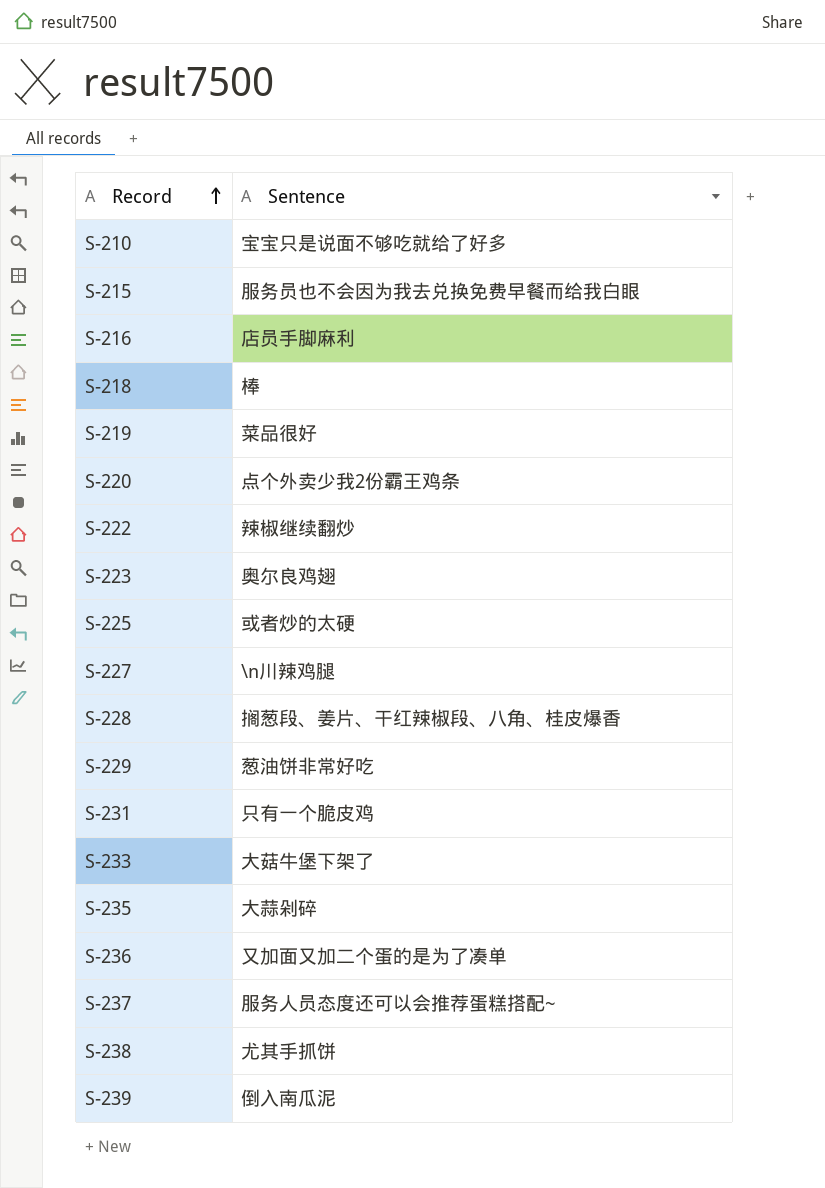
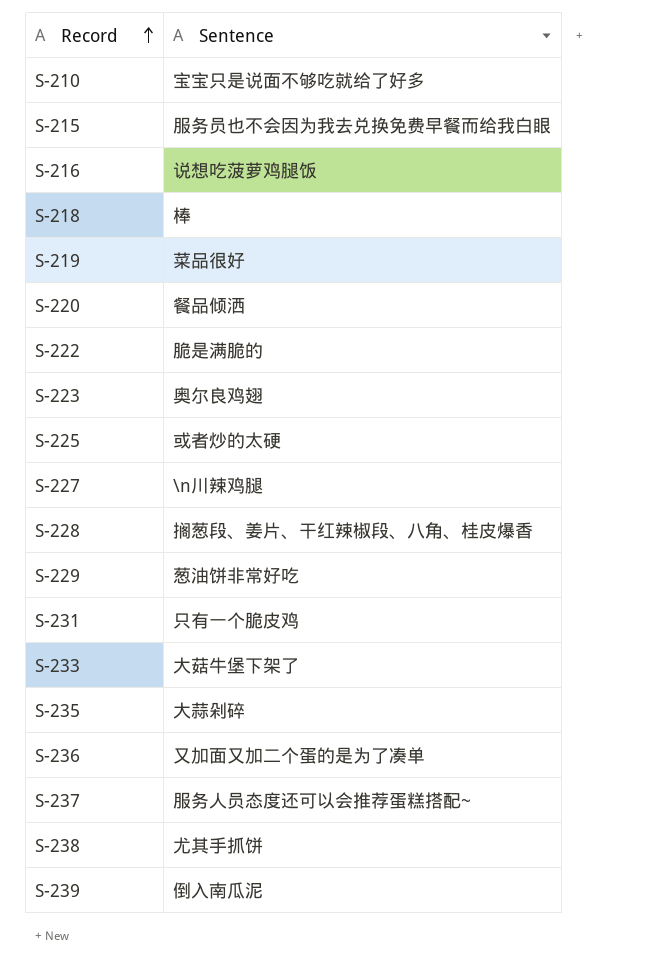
S-216 | Sentence: 店员手脚麻利 -> 说想吃菠萝鸡腿饭
S-220 | Sentence: 点个外卖少我2份霸王鸡条 -> 餐品倾洒
S-222 | Sentence: 辣椒继续翻炒 -> 脆是满脆的

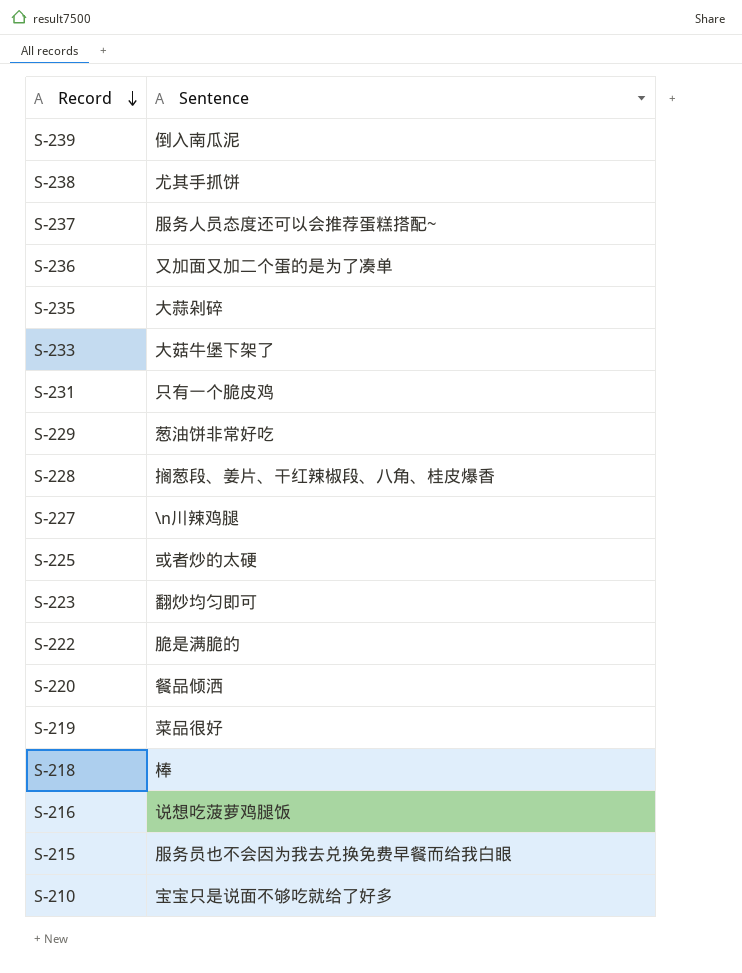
row order: Record ascending -> Record descending
S-223 | Sentence: 奥尔良鸡翅 -> 翻炒均匀即可

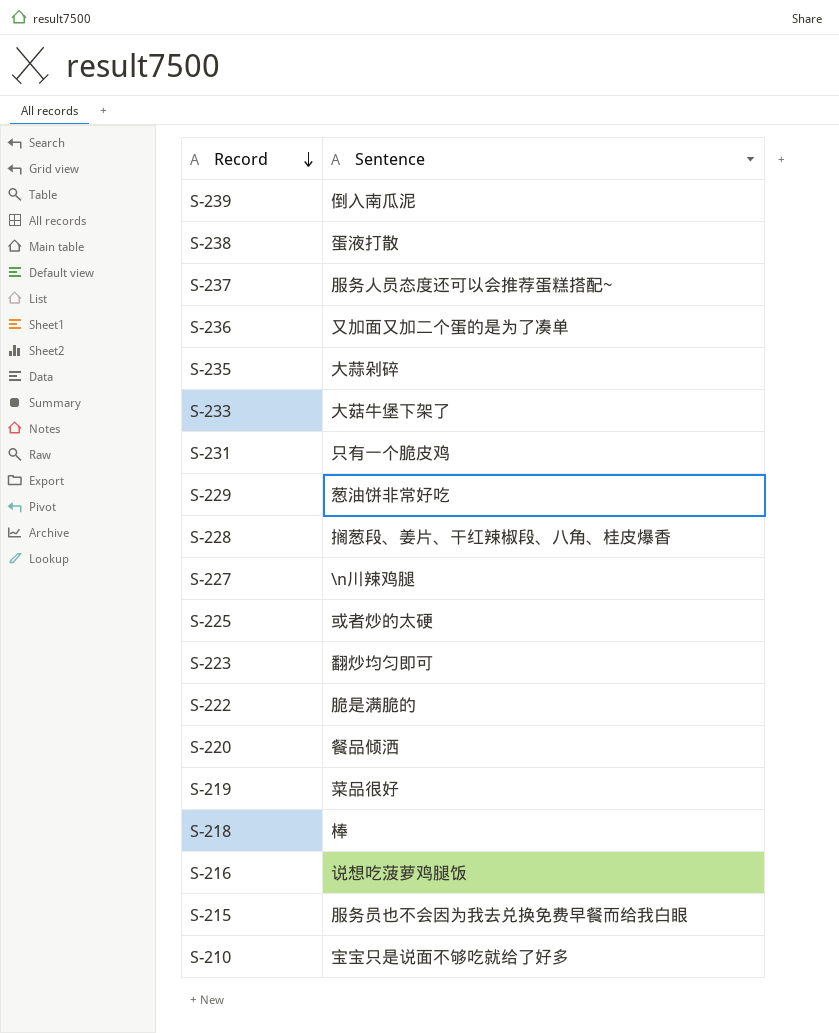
S-238 | Sentence: 尤其手抓饼 -> 蛋液打散

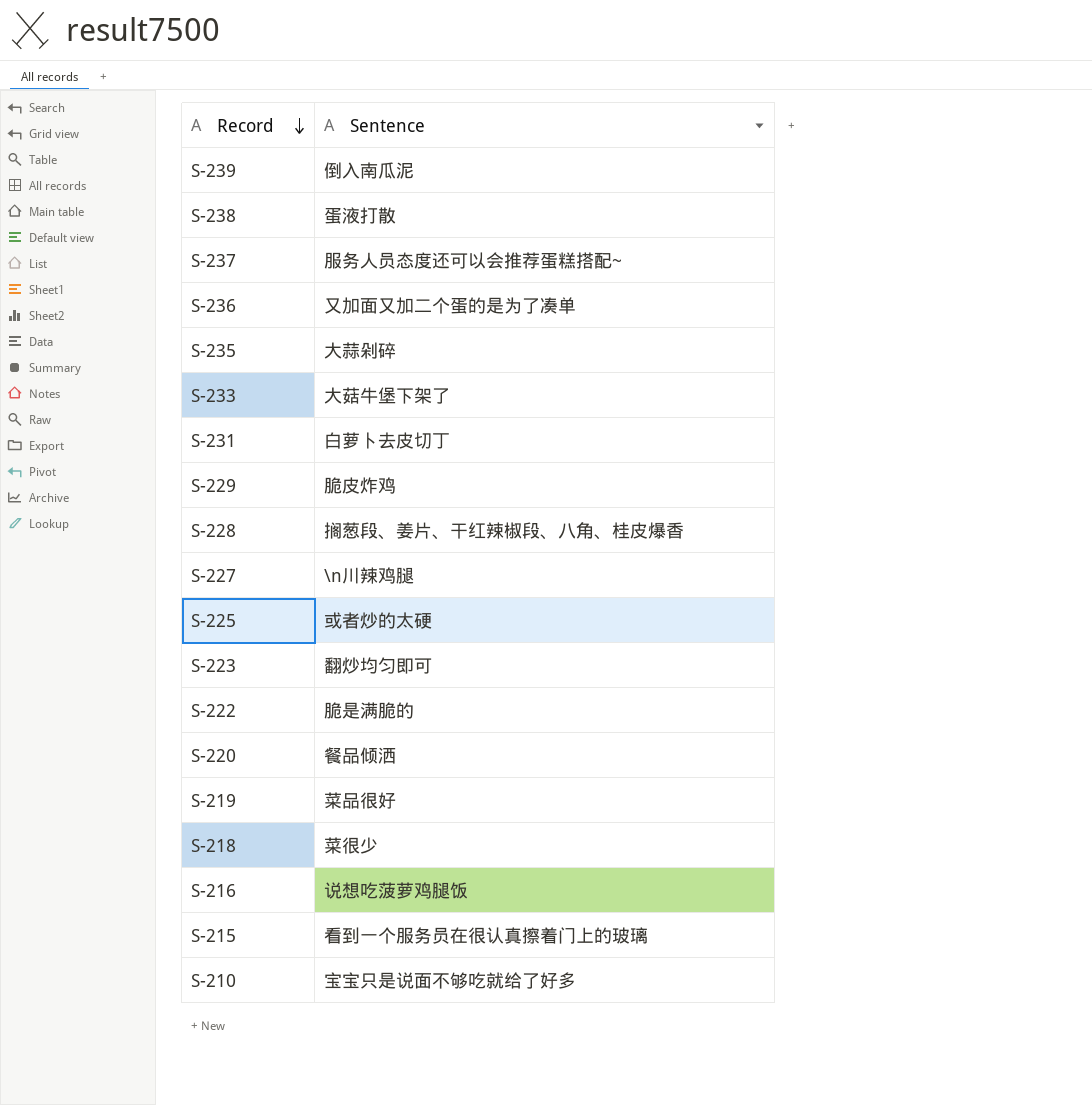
S-231 | Sentence: 只有一个脆皮鸡 -> 白萝卜去皮切丁
S-229 | Sentence: 葱油饼非常好吃 -> 脆皮炸鸡
S-218 | Sentence: 棒 -> 菜很少
S-215 | Sentence: 服务员也不会因为我去兑换免费早餐而给我白眼 -> 看到一个服务员在很认真擦着门上的玻璃

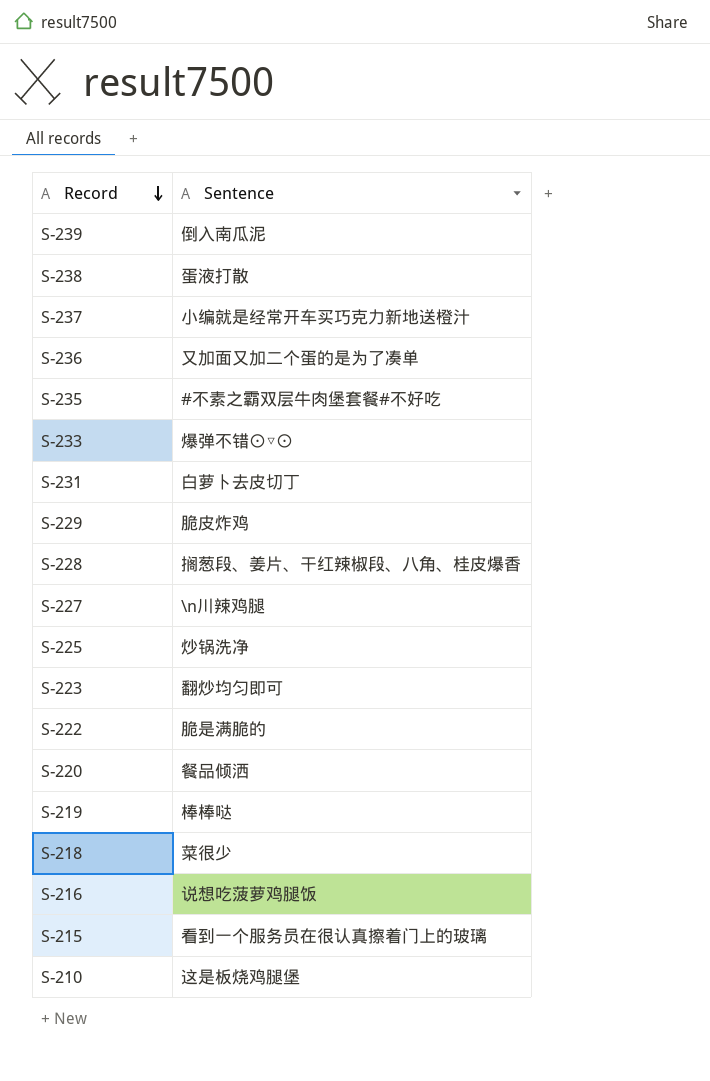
S-237 | Sentence: 服务人员态度还可以会推荐蛋糕搭配~ -> 小编就是经常开车买巧克力新地送橙汁
S-235 | Sentence: 大蒜剁碎 -> #不素之霸双层牛肉堡套餐#不好吃
S-233 | Sentence: 大菇牛堡下架了 -> 爆弹不错⊙▽⊙
S-225 | Sentence: 或者炒的太硬 -> 炒锅洗净
S-219 | Sentence: 菜品很好 -> 棒棒哒
S-210 | Sentence: 宝宝只是说面不够吃就给了好多 -> 这是板烧鸡腿堡

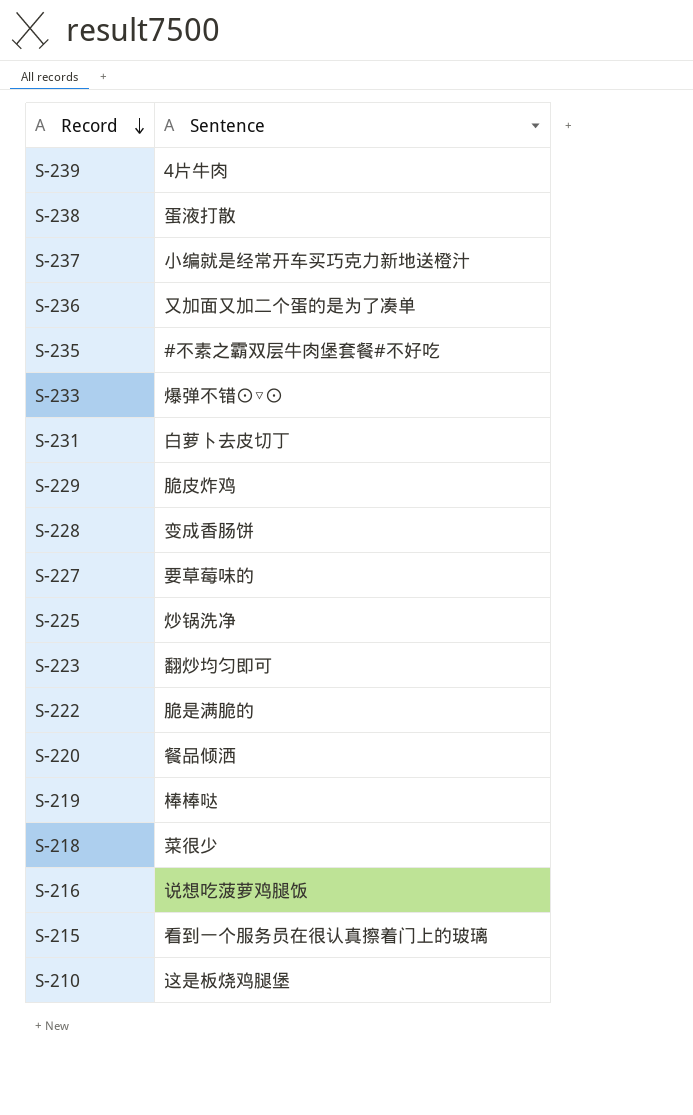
S-239 | Sentence: 倒入南瓜泥 -> 4片牛肉
S-228 | Sentence: 搁葱段、姜片、干红辣椒段、八角、桂皮爆香 -> 变成香肠饼
S-227 | Sentence: \n川辣鸡腿 -> 要草莓味的

